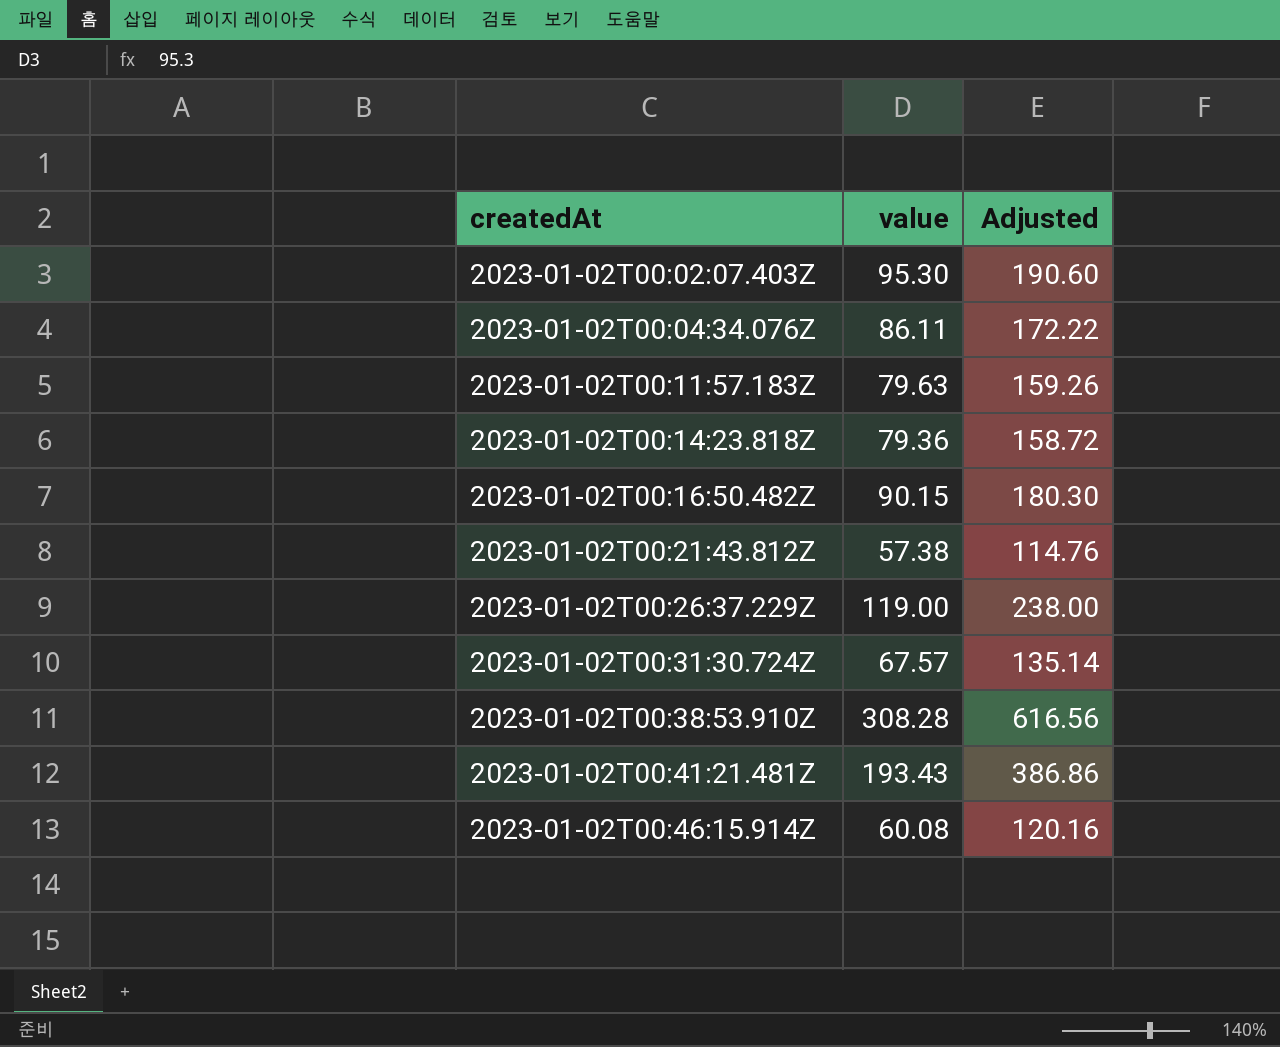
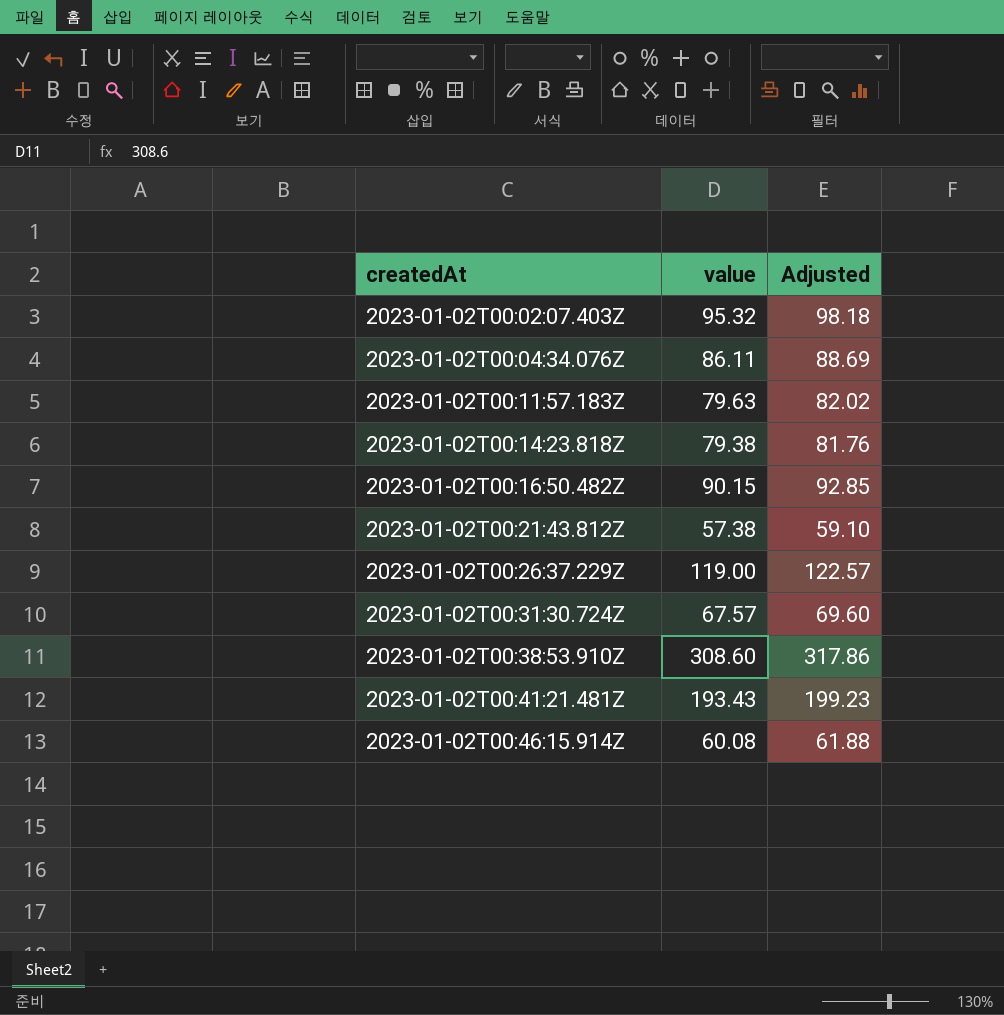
column Adjusted | formula: [value] * 2 -> [value] * 1.03
2023-01-02T00:02:07.403Z | value: 95.30 -> 95.32
2023-01-02T00:14:23.818Z | value: 79.36 -> 79.38
2023-01-02T00:38:53.910Z | value: 308.28 -> 308.60

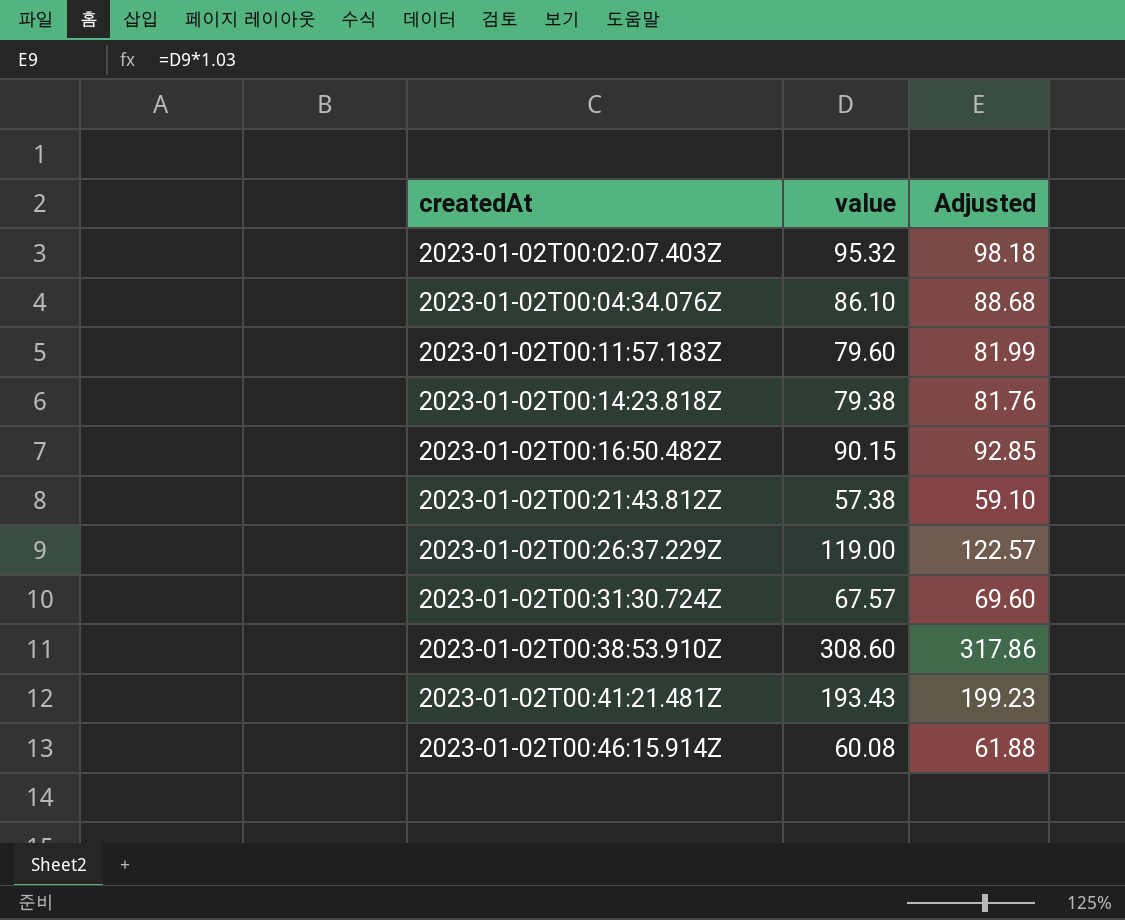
2023-01-02T00:04:34.076Z | value: 86.11 -> 86.10
2023-01-02T00:04:34.076Z | Adjusted: 88.69 -> 88.68
2023-01-02T00:11:57.183Z | value: 79.63 -> 79.60
2023-01-02T00:11:57.183Z | Adjusted: 82.02 -> 81.99

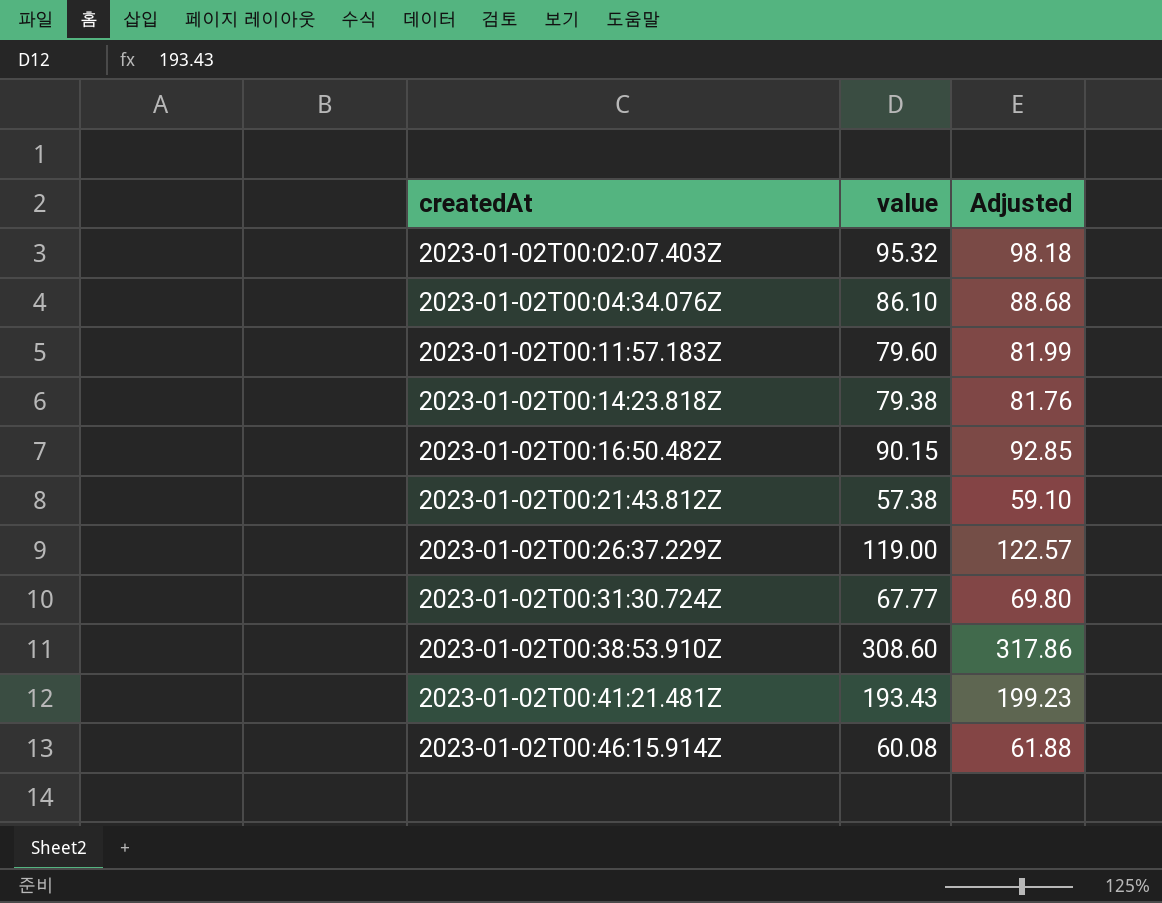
2023-01-02T00:31:30.724Z | value: 67.57 -> 67.77
2023-01-02T00:31:30.724Z | Adjusted: 69.60 -> 69.80

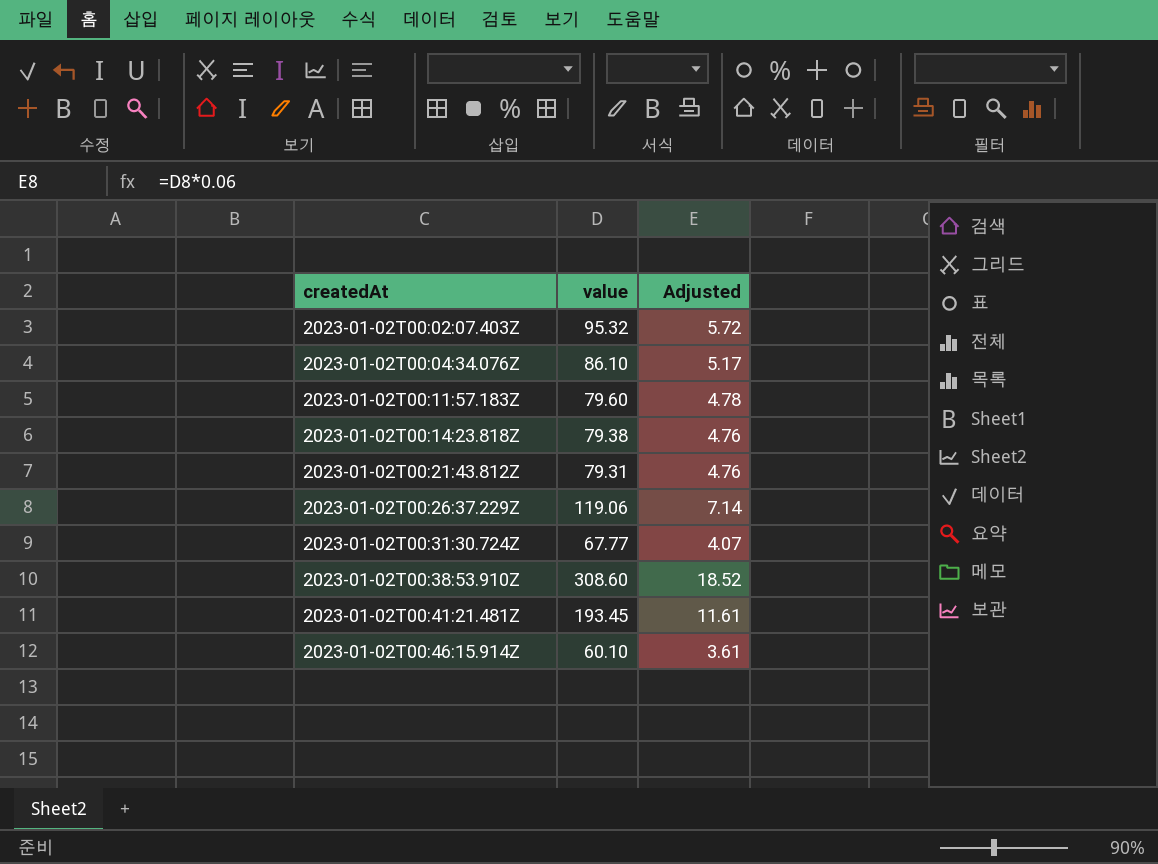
column Adjusted | formula: [value] * 1.03 -> [value] * 0.06
row 2023-01-02T00:16:50.482Z: 90.15 | 92.85 -> none
2023-01-02T00:21:43.812Z | value: 57.38 -> 79.31
2023-01-02T00:26:37.229Z | value: 119.00 -> 119.06
2023-01-02T00:41:21.481Z | value: 193.43 -> 193.45
2023-01-02T00:46:15.914Z | value: 60.08 -> 60.10

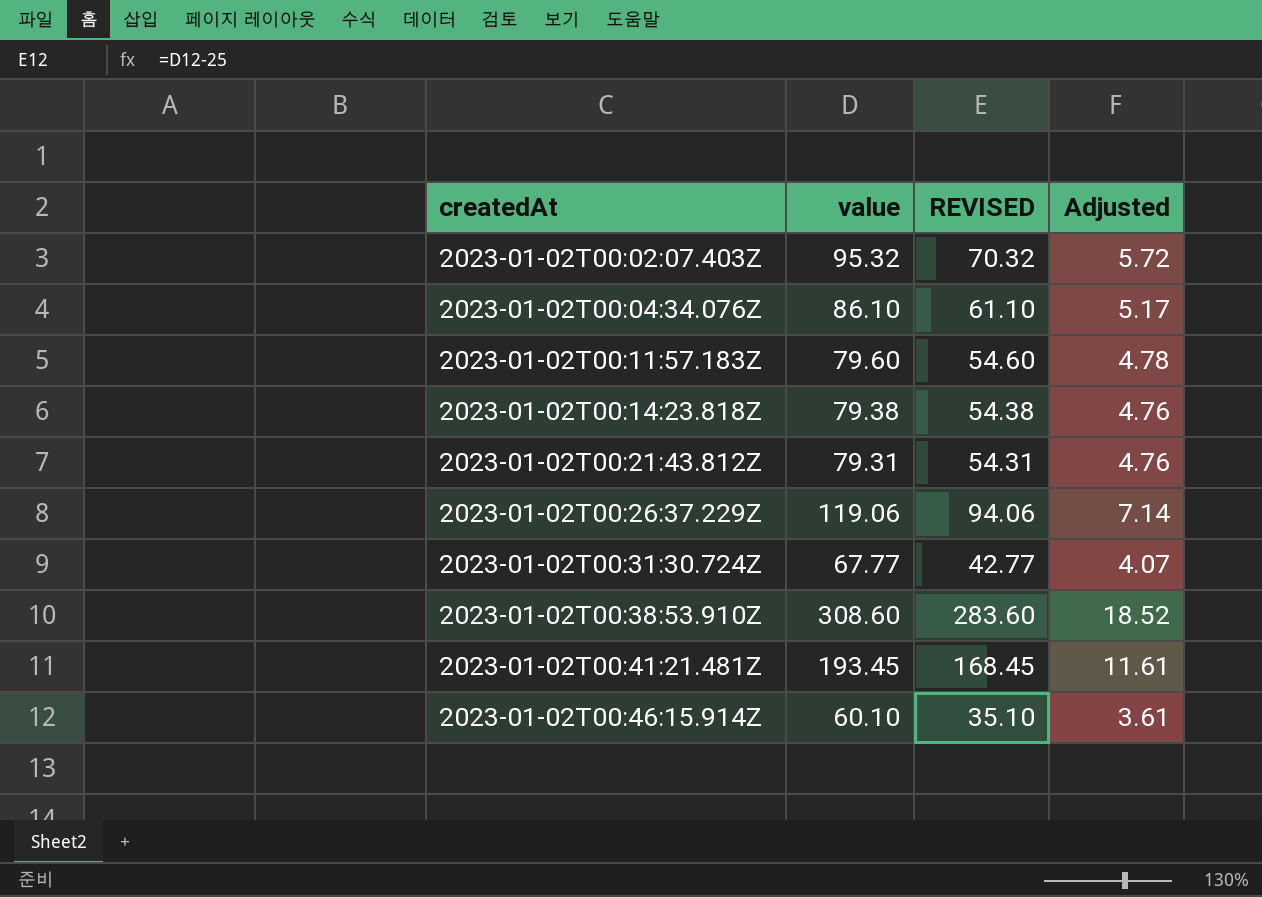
column REVISED | formula: none -> [value] - 25

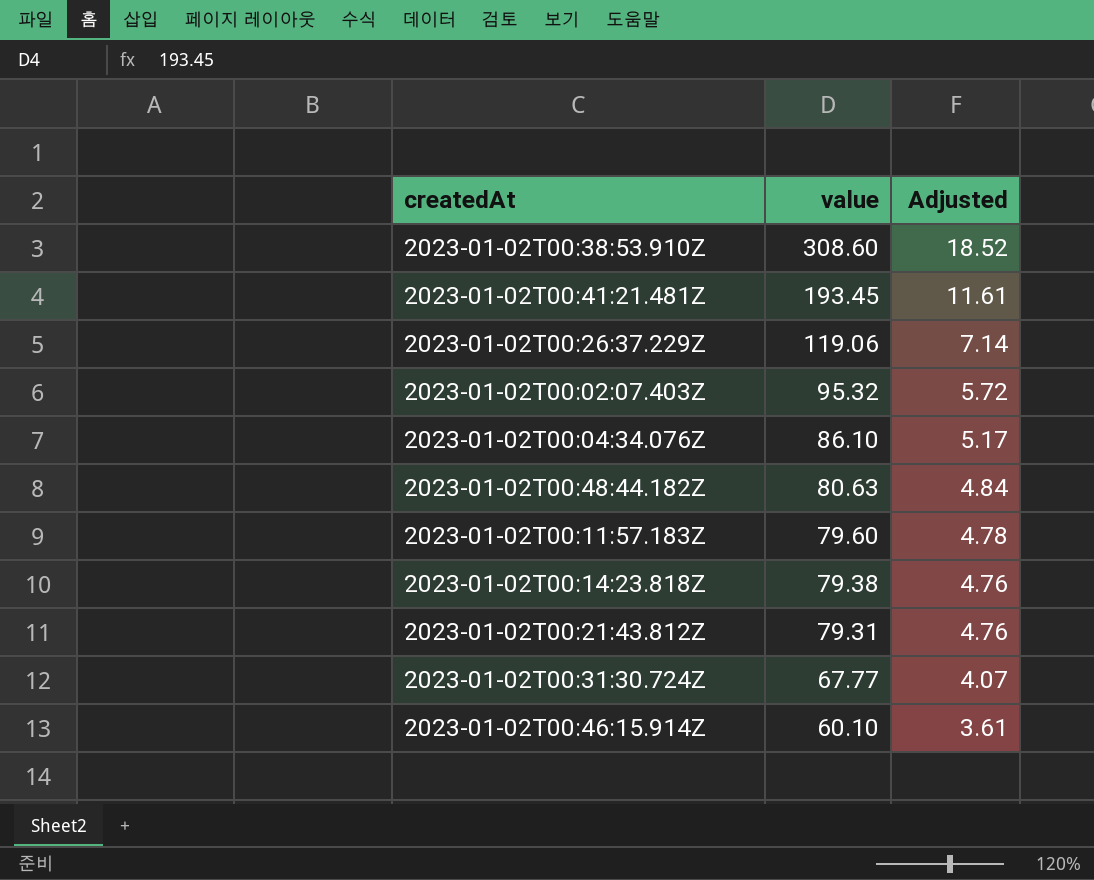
row order: createdAt ascending -> value descending
column REVISED | formula: [value] - 25 -> none
row 2023-01-02T00:48:44.182Z: none -> 80.63 | 4.84

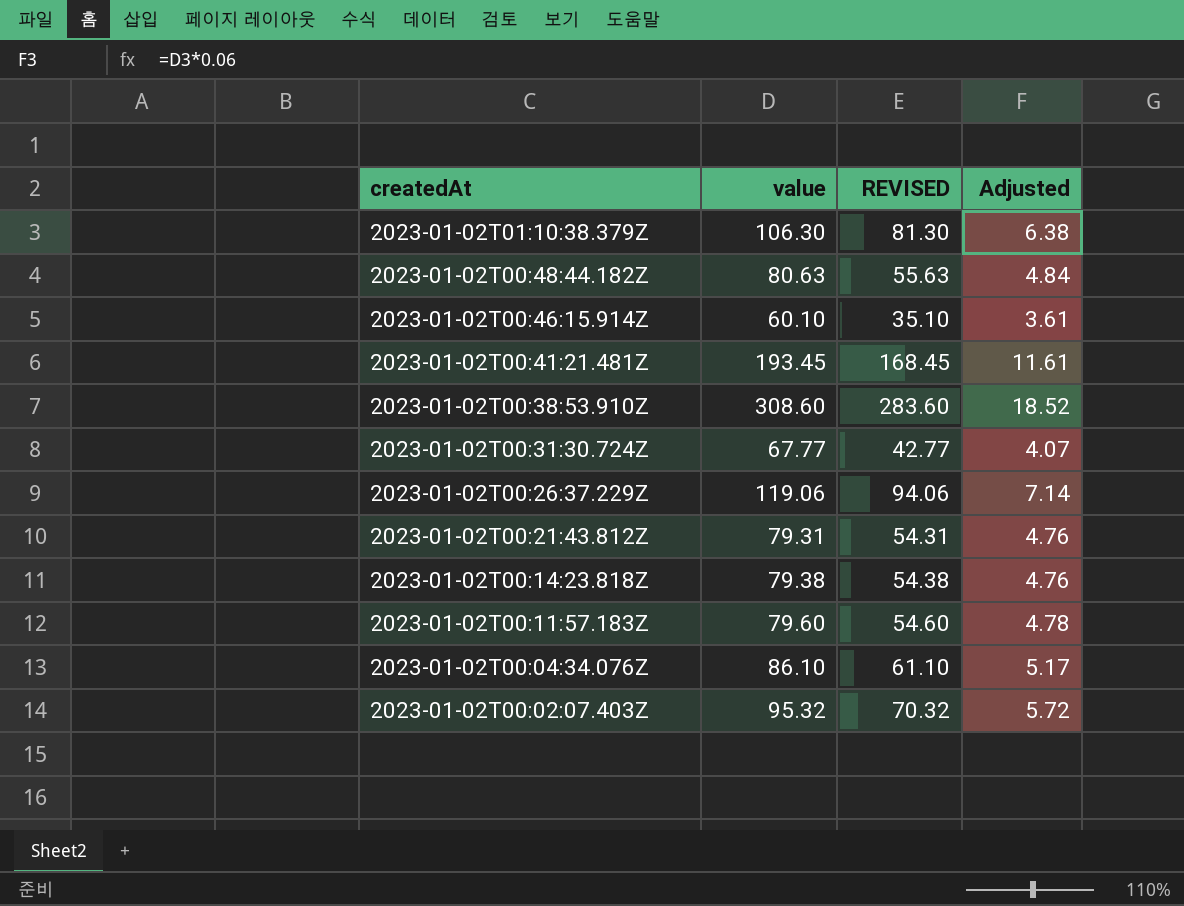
row order: value descending -> createdAt descending
column REVISED | formula: none -> [value] - 25
row 2023-01-02T01:10:38.379Z: none -> 106.30 | 81.30 | 6.38

